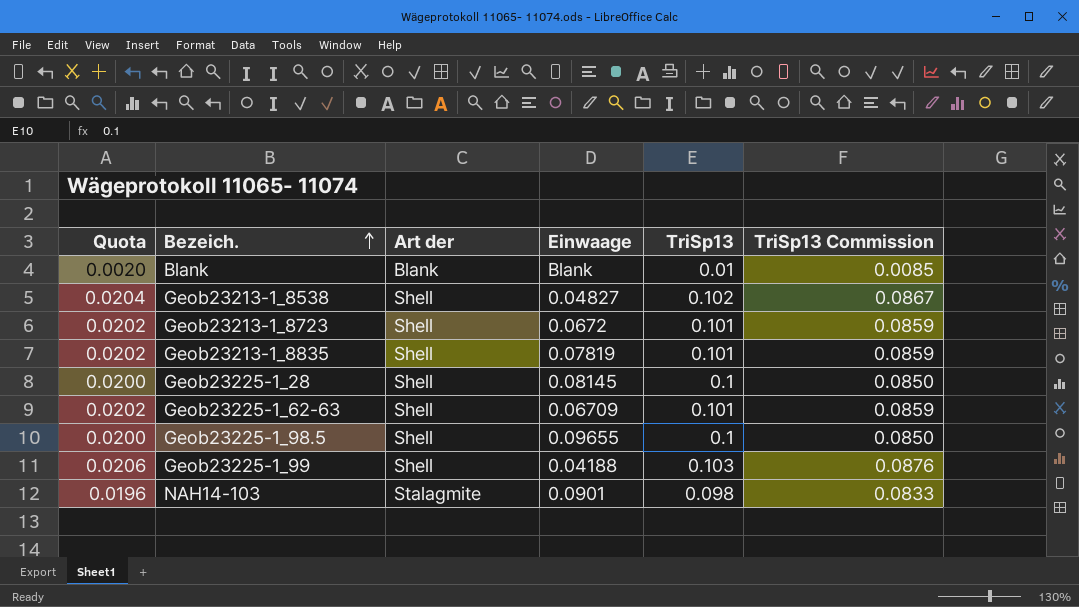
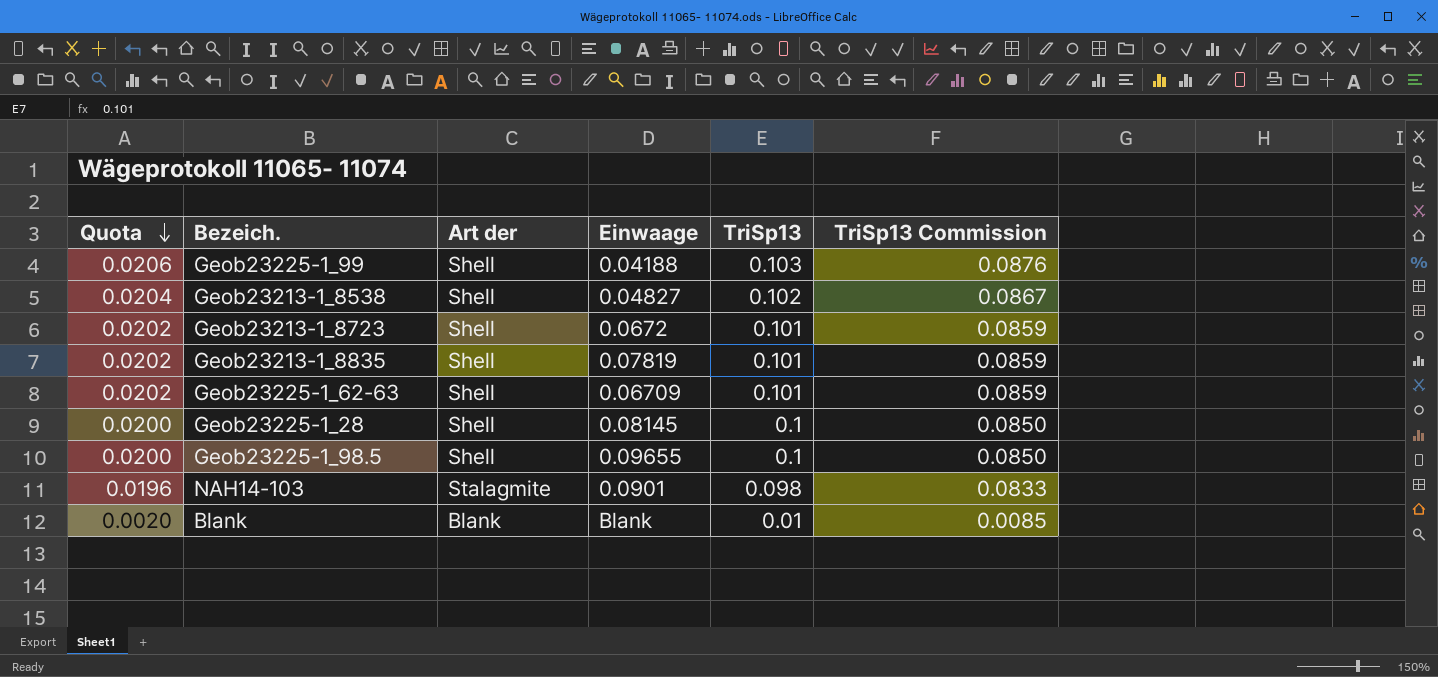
row order: Bezeich. ascending -> Quota descending

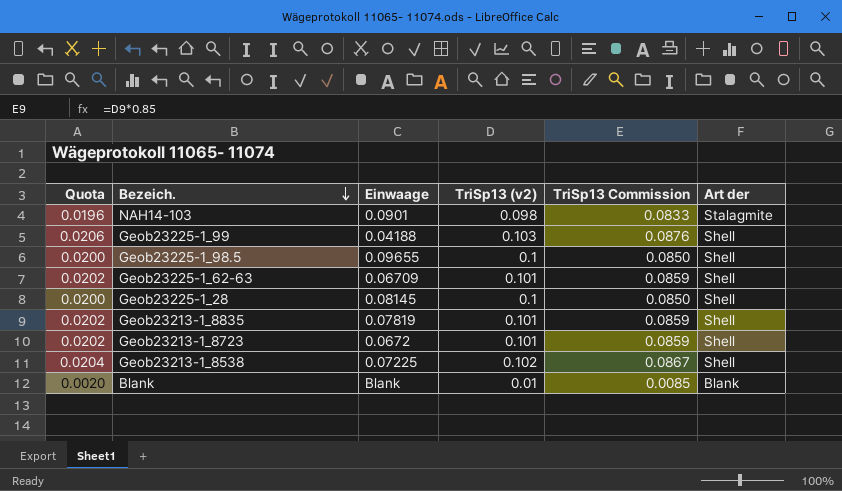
row order: Quota descending -> Bezeich. descending
column name: TriSp13 -> TriSp13 (v2)
column Art der | position: 3 -> 6
Geob23213-1_8538 | Einwaage: 0.04827 -> 0.07225

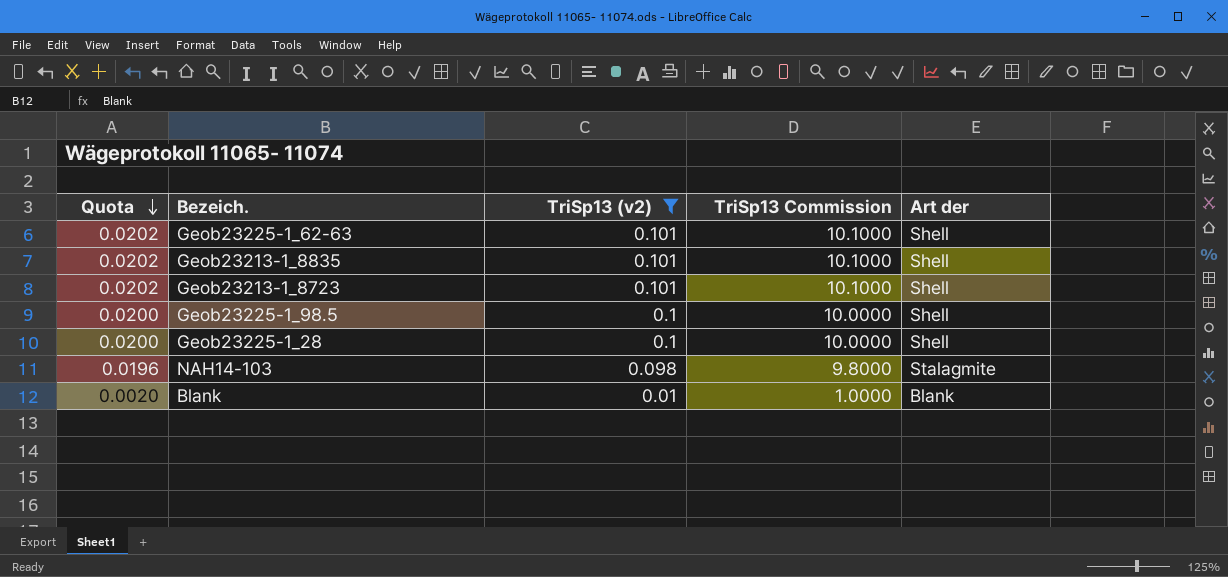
filter: none -> TriSp13 (v2) <= 0.101
row order: Bezeich. descending -> Quota descending
column Einwaage | position: 3 -> none
column TriSp13 Commission | formula: [TriSp13 (v2)] * 0.85 -> [TriSp13 (v2)] * 100

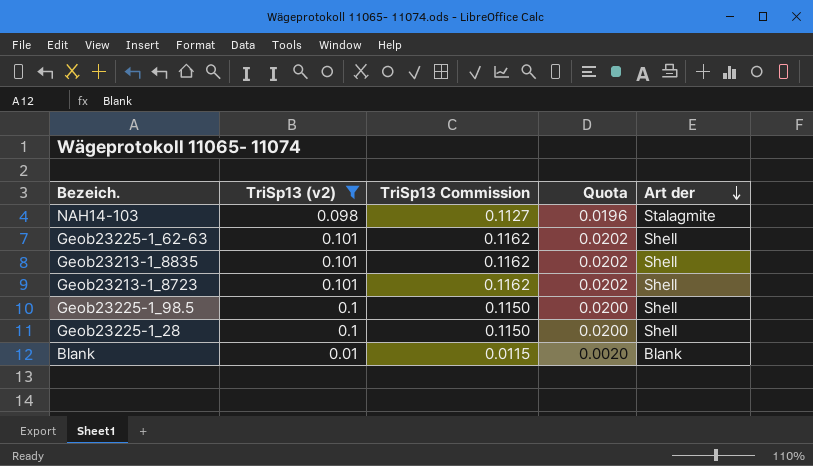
row order: Quota descending -> Art der descending
column TriSp13 Commission | formula: [TriSp13 (v2)] * 100 -> [TriSp13 (v2)] * 1.15
column Quota | position: 1 -> 4

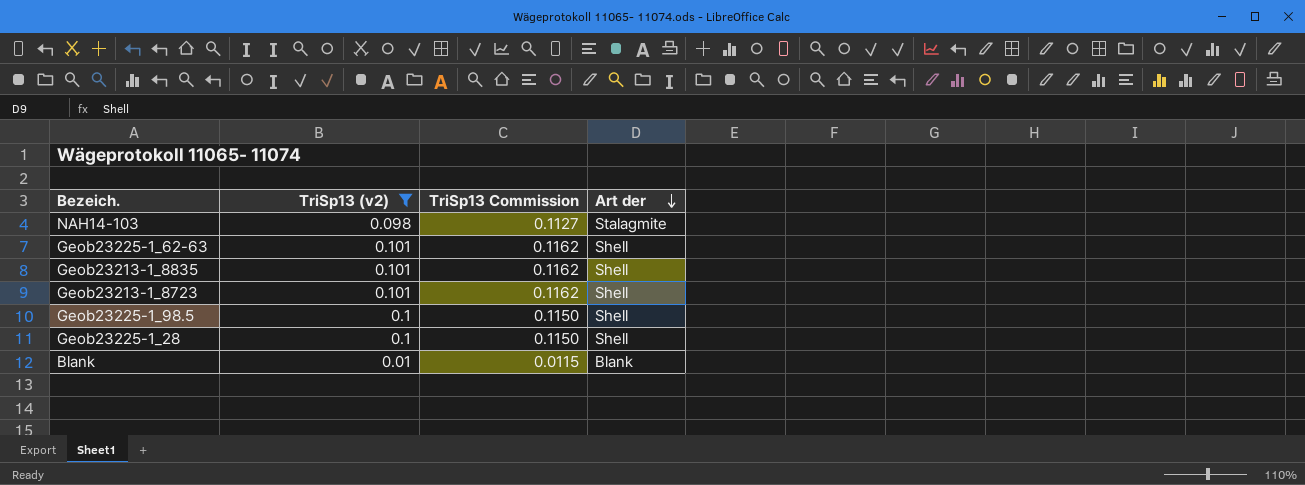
column Quota | formula: [TriSp13 (v2)] * 0.2 -> none

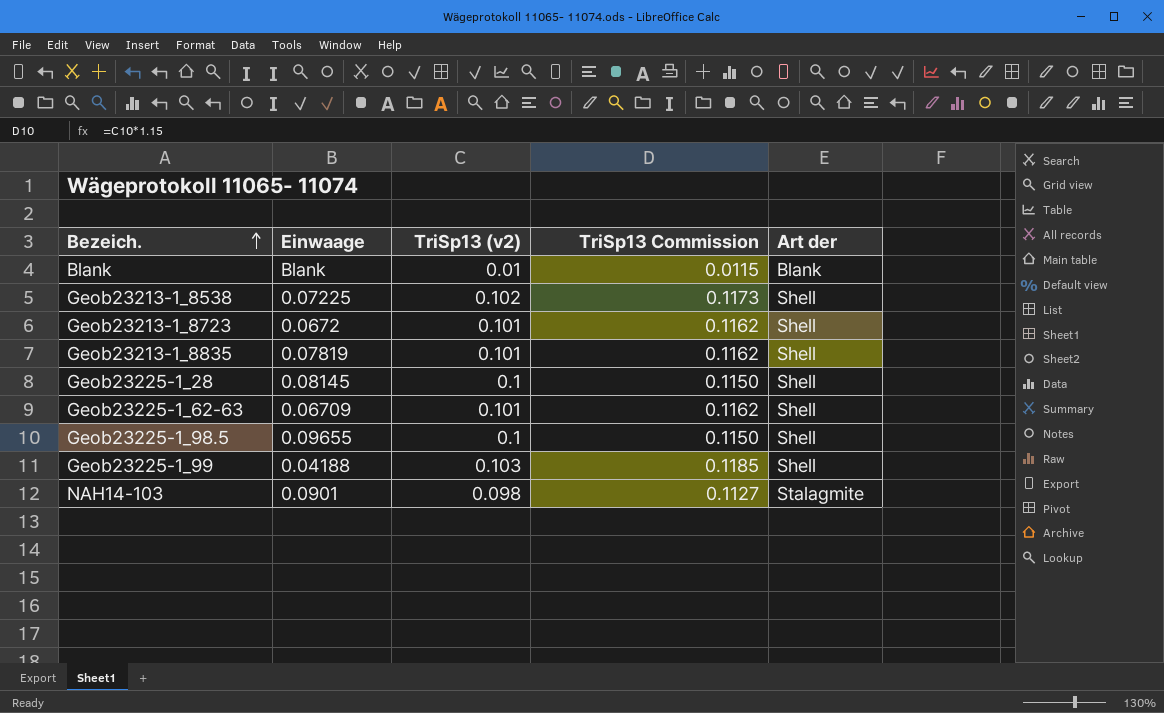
filter: TriSp13 (v2) <= 0.101 -> none
row order: Art der descending -> Bezeich. ascending
column Einwaage | position: none -> 2

